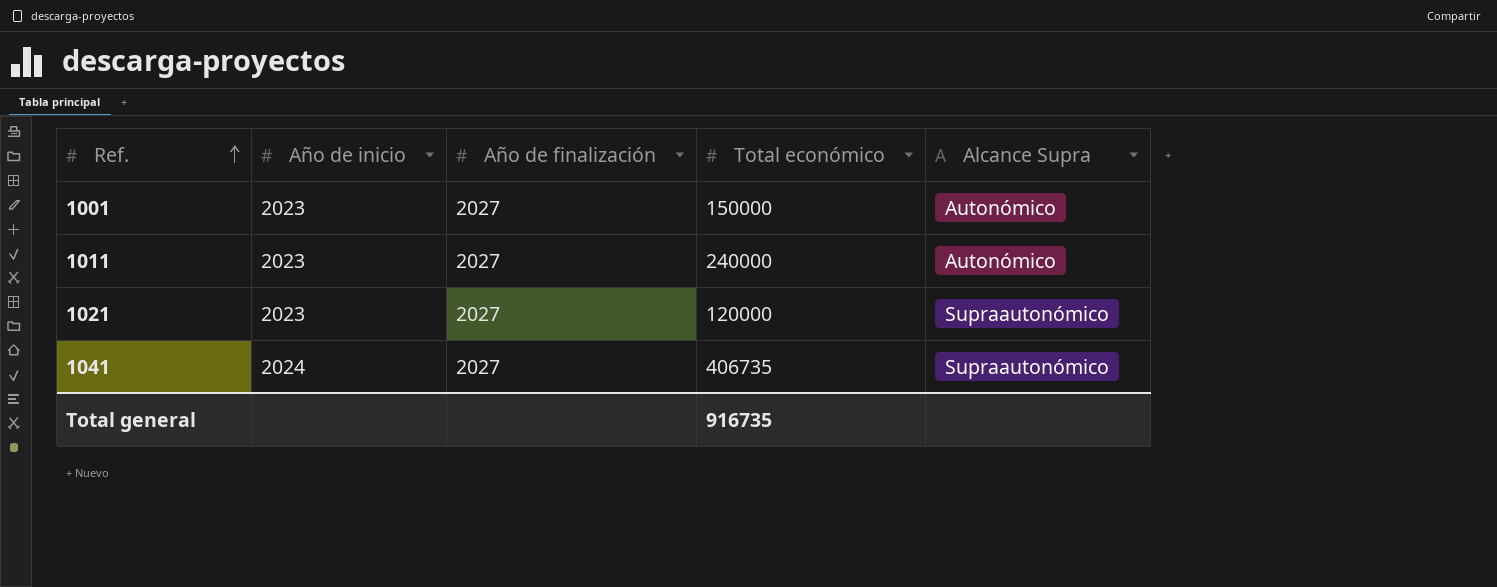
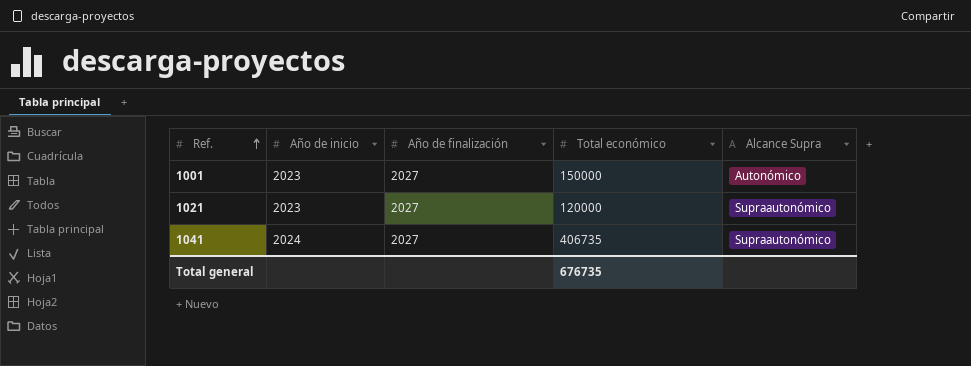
row 1011: 2023 | 2027 | 240000 | Autonómico -> none
Total general | Total económico: 916735 -> 676735

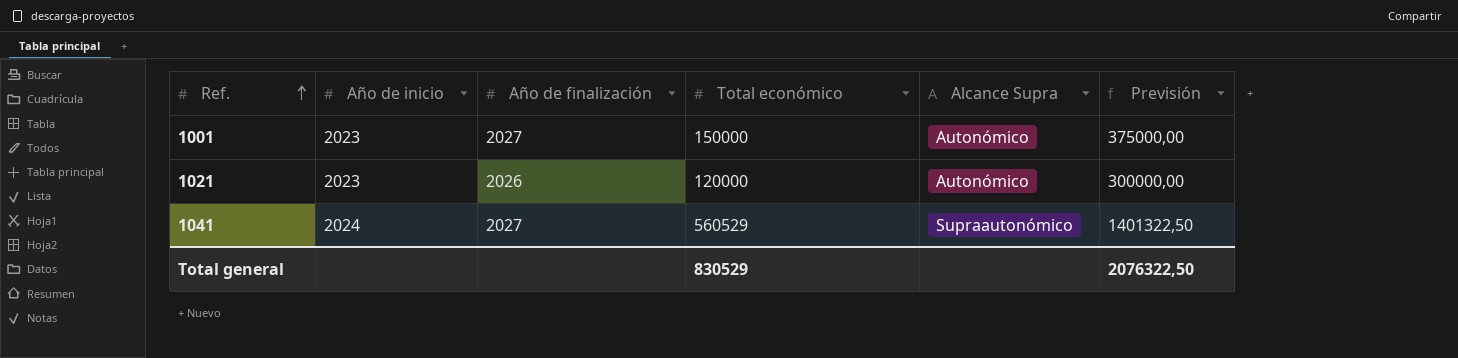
column Previsión | formula: none -> [Total económico] * 2,5
1021 | Año de finalización: 2027 -> 2026
1021 | Alcance Supra: Supraautonómico -> Autonómico
1041 | Total económico: 406735 -> 560529
Total general | Total económico: 676735 -> 830529

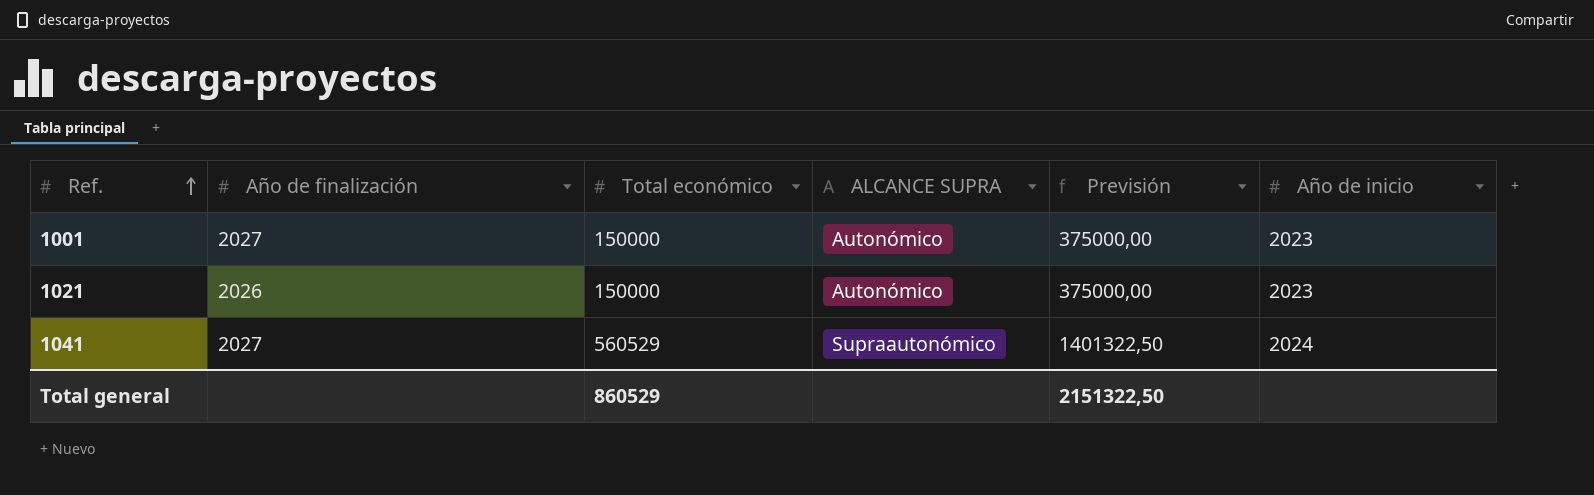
column name: Alcance Supra -> ALCANCE SUPRA
column Año de inicio | position: 2 -> 6
1021 | Total económico: 120000 -> 150000
1021 | Previsión: 300000,00 -> 375000,00
Total general | Total económico: 830529 -> 860529
Total general | Previsión: 2076322,50 -> 2151322,50

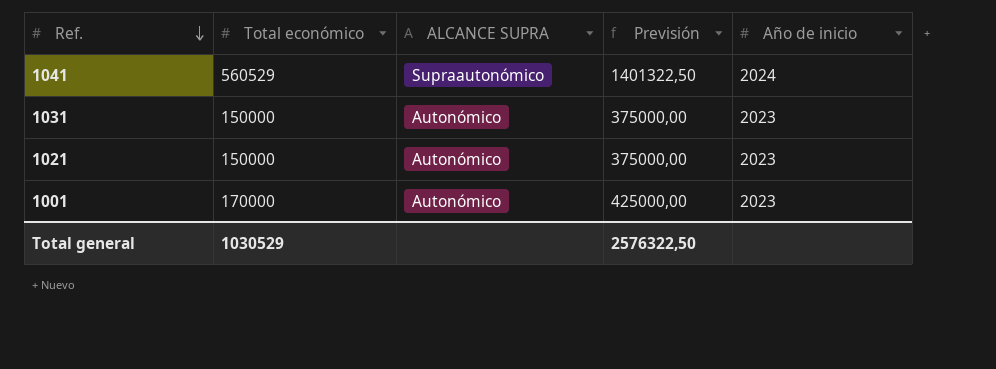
row order: Ref. ascending -> Ref. descending
column Año de finalización | position: 2 -> none
row 1031: none -> 150000 | Autonómico | 375000,00 | 2023
1001 | Total económico: 150000 -> 170000
1001 | Previsión: 375000,00 -> 425000,00
Total general | Total económico: 860529 -> 1030529
Total general | Previsión: 2151322,50 -> 2576322,50

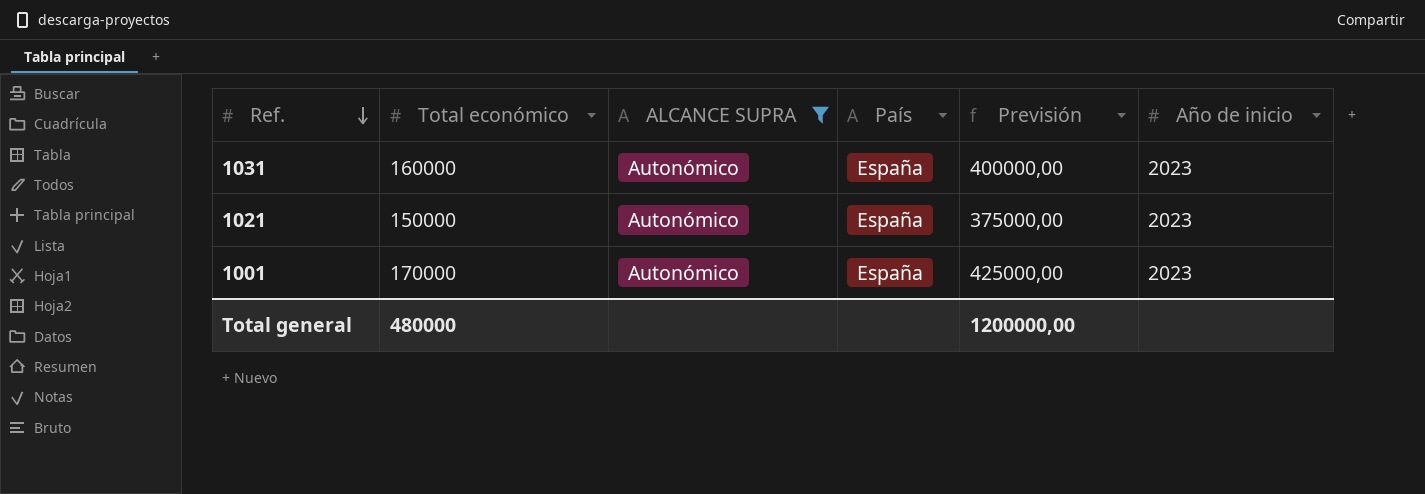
filter: none -> ALCANCE SUPRA = Autonómico
column País | position: none -> 4
1031 | Total económico: 150000 -> 160000
1031 | Previsión: 375000,00 -> 400000,00
Total general | Total económico: 1030529 -> 480000
Total general | Previsión: 2576322,50 -> 1200000,00

